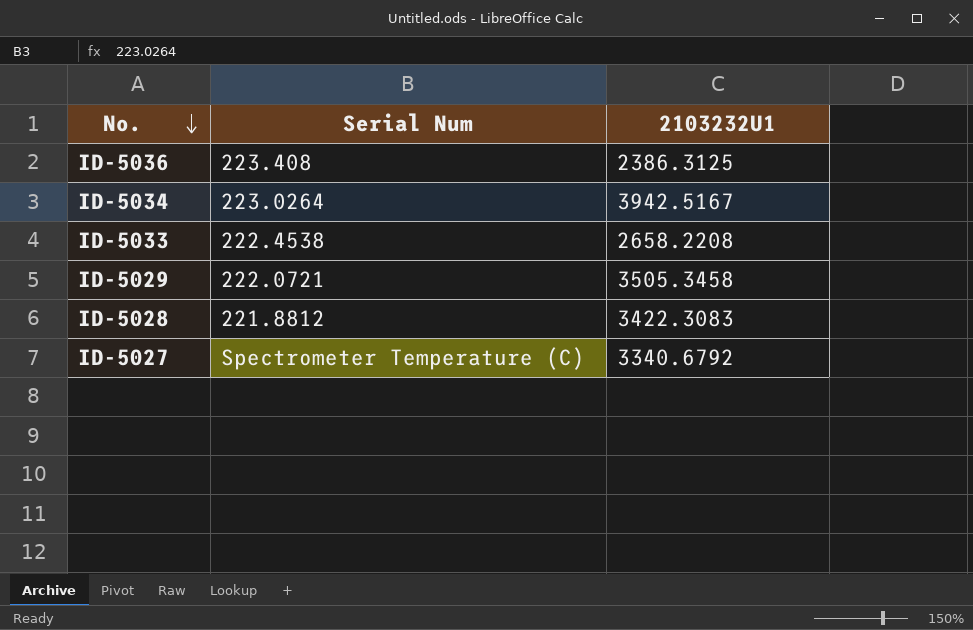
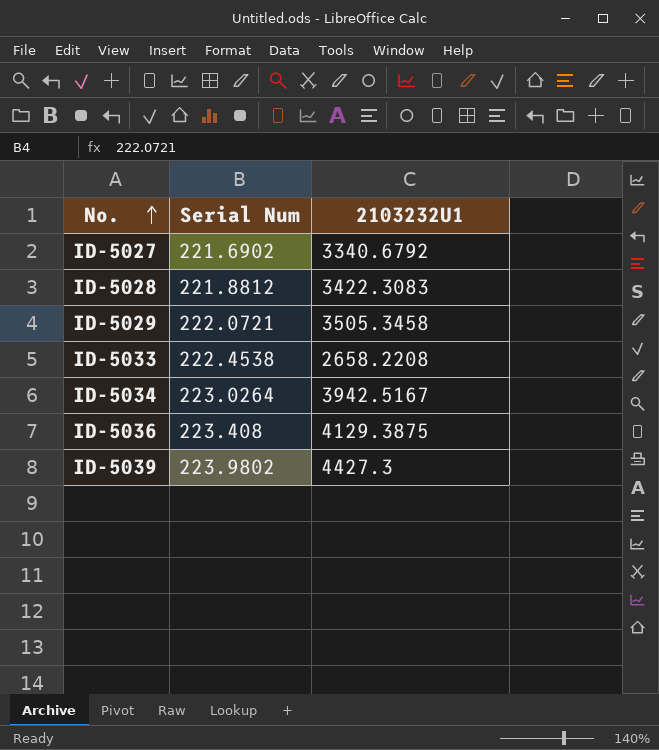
row order: No. descending -> No. ascending
ID-5027 | Serial Num: Spectrometer Temperature (C) -> 221.6902
ID-5036 | 2103232U1: 2386.3125 -> 4129.3875
row ID-5039: none -> 223.9802 | 4427.3

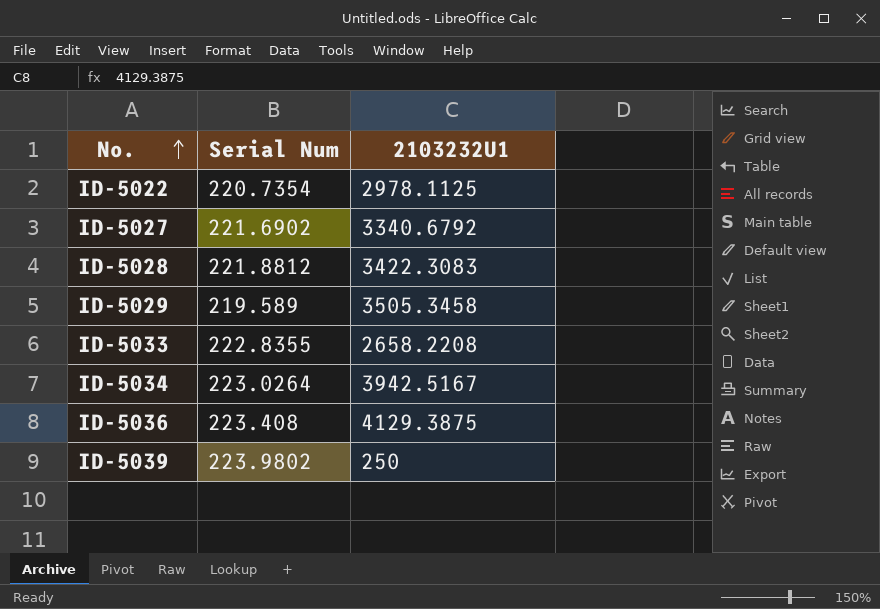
row ID-5022: none -> 220.7354 | 2978.1125
ID-5029 | Serial Num: 222.0721 -> 219.589
ID-5033 | Serial Num: 222.4538 -> 222.8355
ID-5039 | 2103232U1: 4427.3 -> 250

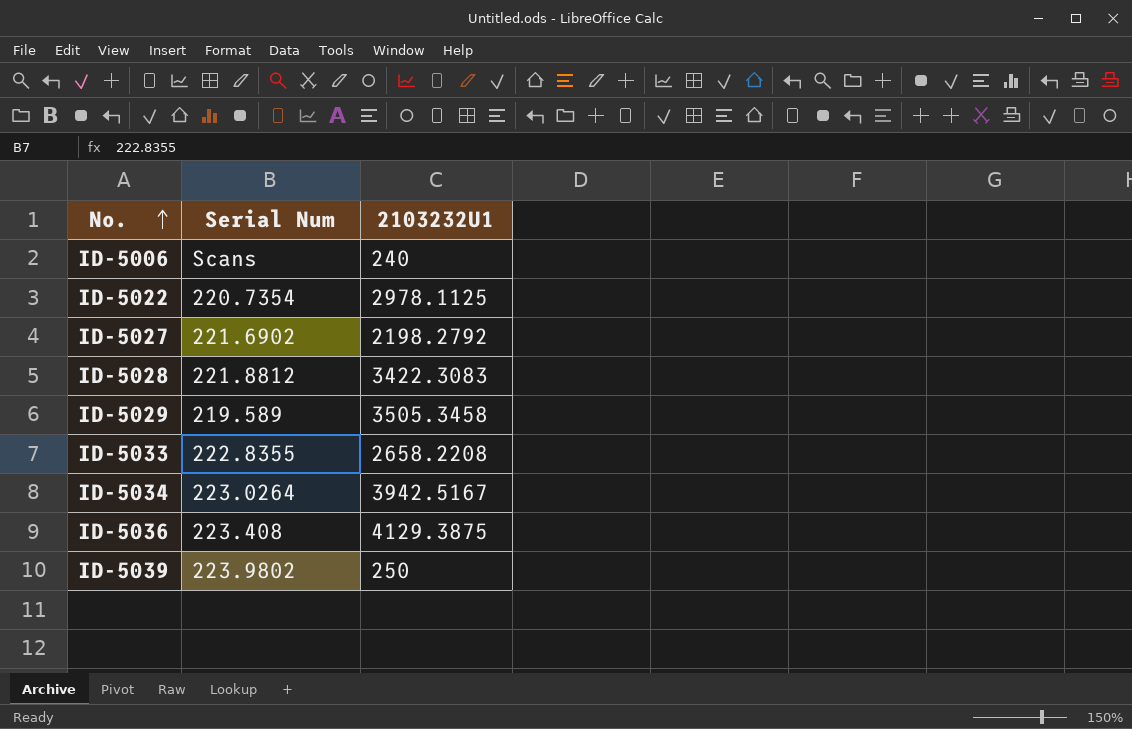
row ID-5006: none -> Scans | 240
ID-5027 | 2103232U1: 3340.6792 -> 2198.2792

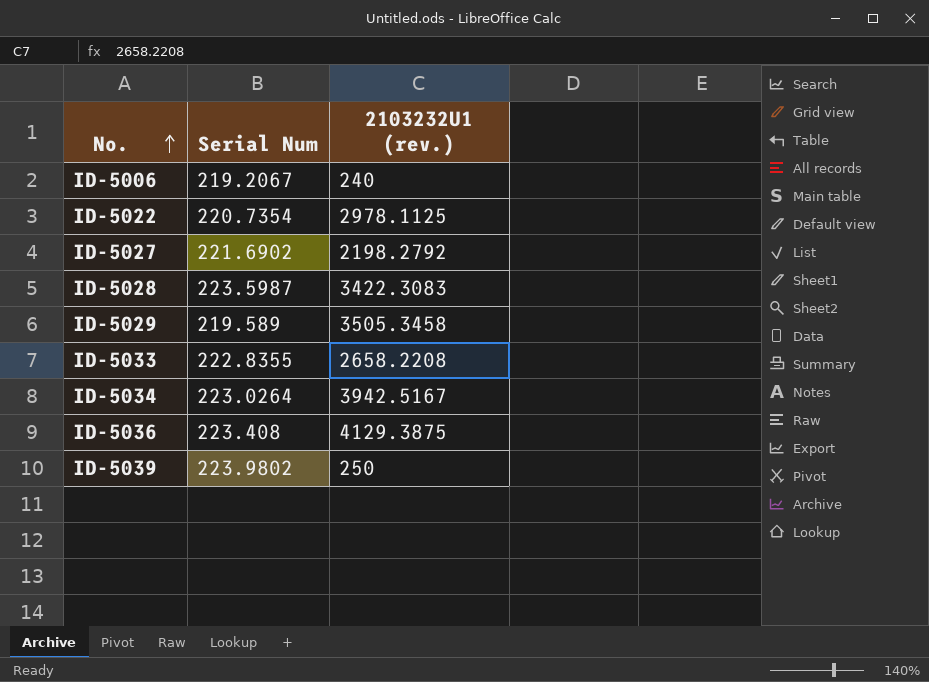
column name: 2103232U1 -> 2103232U1 (rev.)
ID-5006 | Serial Num: Scans -> 219.2067
ID-5028 | Serial Num: 221.8812 -> 223.5987

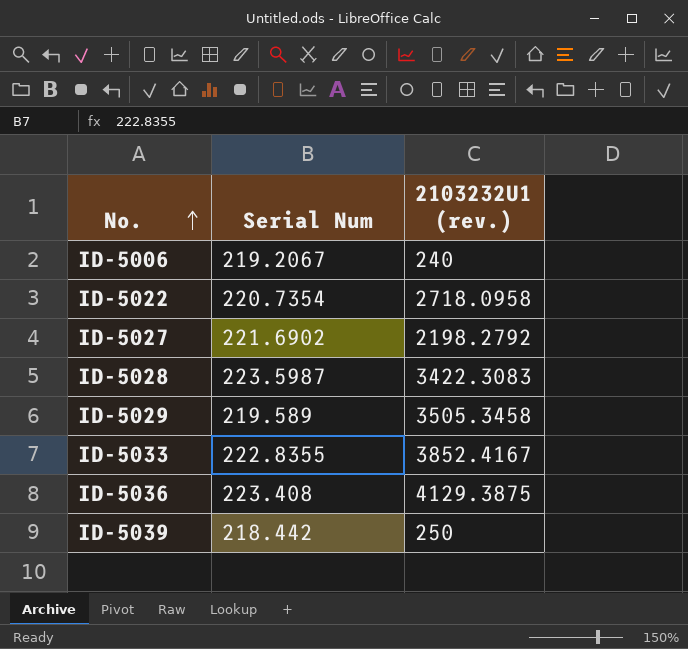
row ID-5034: 223.0264 | 3942.5167 -> none
ID-5022 | 2103232U1 (rev.): 2978.1125 -> 2718.0958
ID-5033 | 2103232U1 (rev.): 2658.2208 -> 3852.4167
ID-5039 | Serial Num: 223.9802 -> 218.442

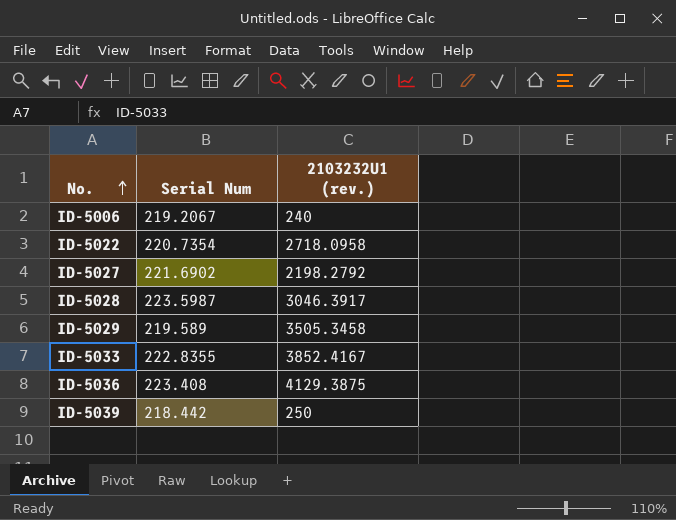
ID-5028 | 2103232U1 (rev.): 3422.3083 -> 3046.3917

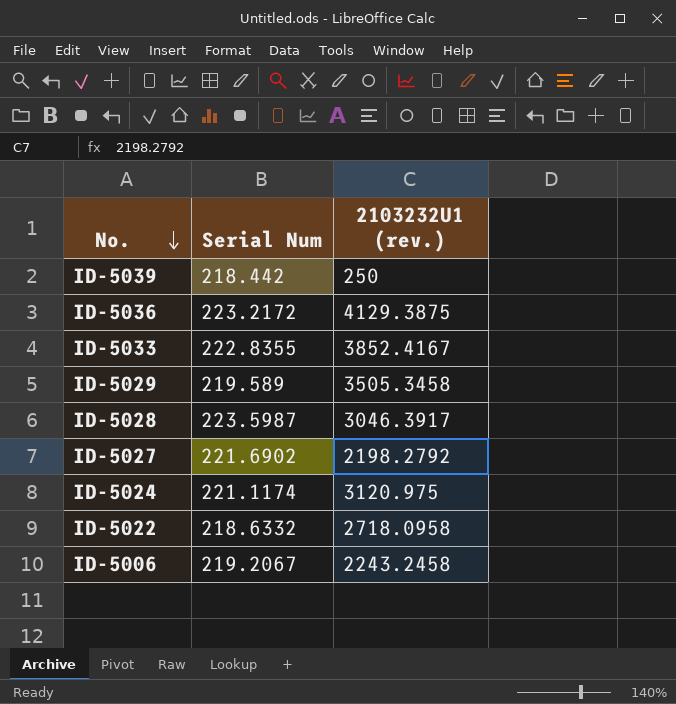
row order: No. ascending -> No. descending
ID-5036 | Serial Num: 223.408 -> 223.2172
row ID-5024: none -> 221.1174 | 3120.975
ID-5022 | Serial Num: 220.7354 -> 218.6332
ID-5006 | 2103232U1 (rev.): 240 -> 2243.2458

